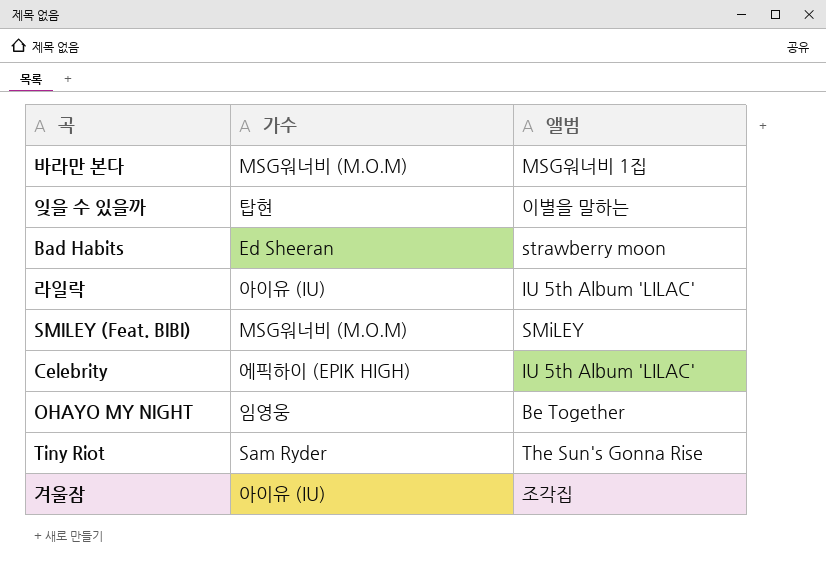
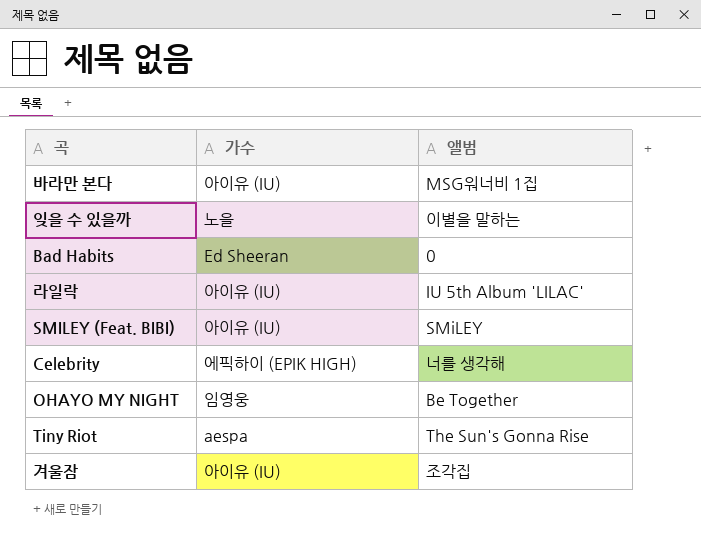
바라만 본다 | 가수: MSG워너비 (M.O.M) -> 아이유 (IU)
잊을 수 있을까 | 가수: 탑현 -> 노을
Bad Habits | 앨범: strawberry moon -> 0
SMILEY (Feat. BIBI) | 가수: MSG워너비 (M.O.M) -> 아이유 (IU)
Celebrity | 앨범: IU 5th Album 'LILAC' -> 너를 생각해
Tiny Riot | 가수: Sam Ryder -> aespa

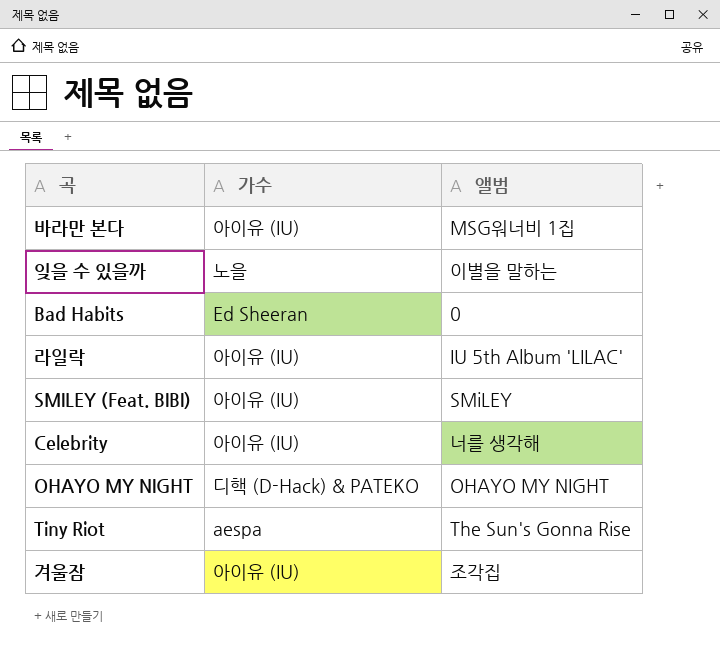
Celebrity | 가수: 에픽하이 (EPIK HIGH) -> 아이유 (IU)
OHAYO MY NIGHT | 가수: 임영웅 -> 디핵 (D-Hack) & PATEKO
OHAYO MY NIGHT | 앨범: Be Together -> OHAYO MY NIGHT

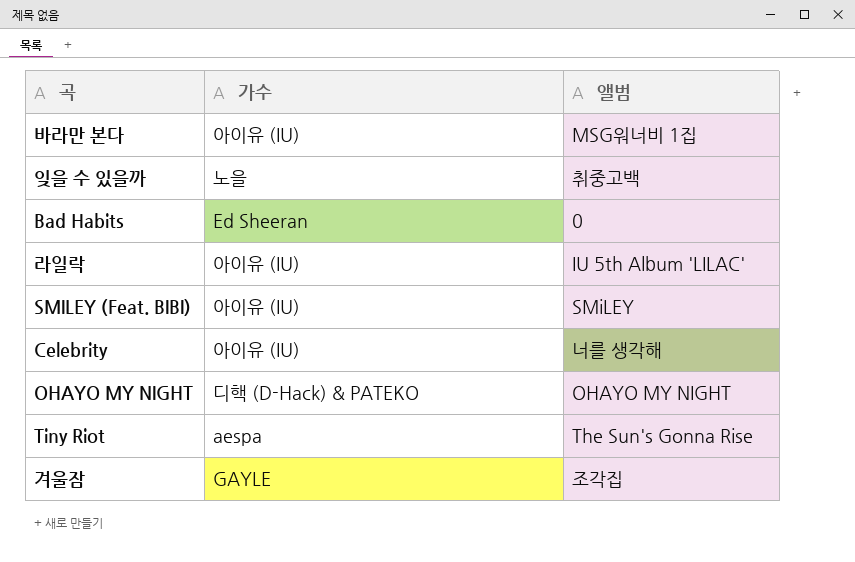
잊을 수 있을까 | 앨범: 이별을 말하는 -> 취중고백
겨울잠 | 가수: 아이유 (IU) -> GAYLE

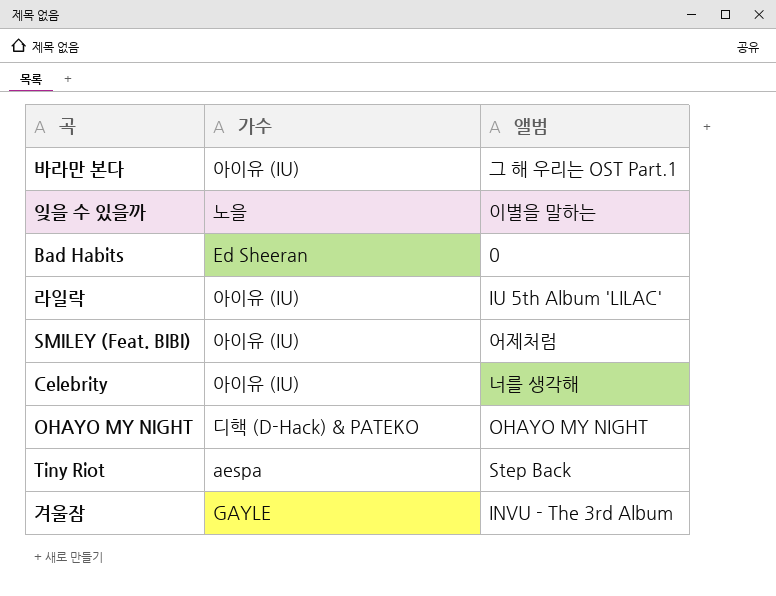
바라만 본다 | 앨범: MSG워너비 1집 -> 그 해 우리는 OST Part.1
잊을 수 있을까 | 앨범: 취중고백 -> 이별을 말하는
SMILEY (Feat. BIBI) | 앨범: SMiLEY -> 어제처럼
Tiny Riot | 앨범: The Sun's Gonna Rise -> Step Back
겨울잠 | 앨범: 조각집 -> INVU - The 3rd Album

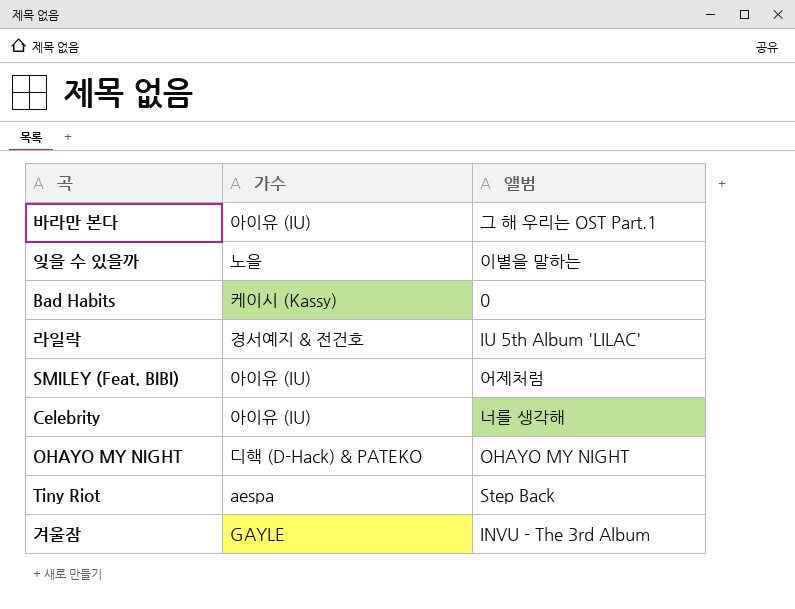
Bad Habits | 가수: Ed Sheeran -> 케이시 (Kassy)
라일락 | 가수: 아이유 (IU) -> 경서예지 & 전건호

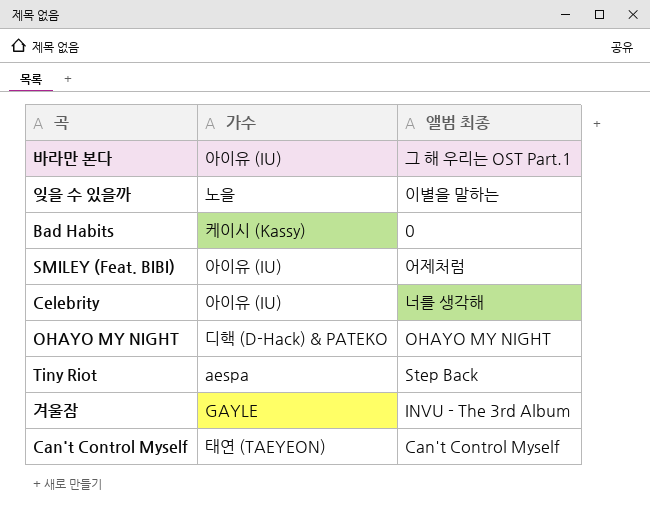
column name: 앨범 -> 앨범 최종
row 라일락: 경서예지 & 전건호 | IU 5th Album 'LILAC' -> none
row Can't Control Myself: none -> 태연 (TAEYEON) | Can't Control Myself

